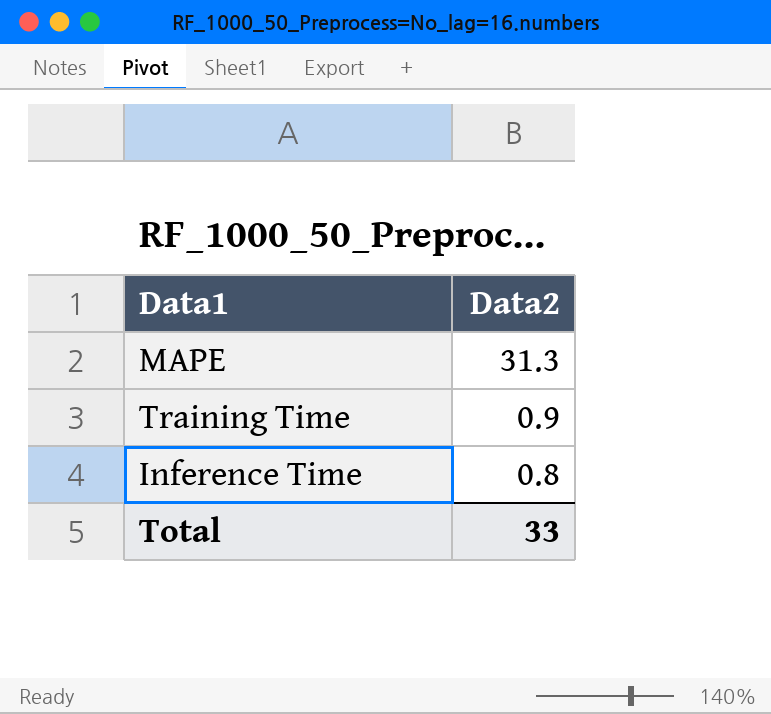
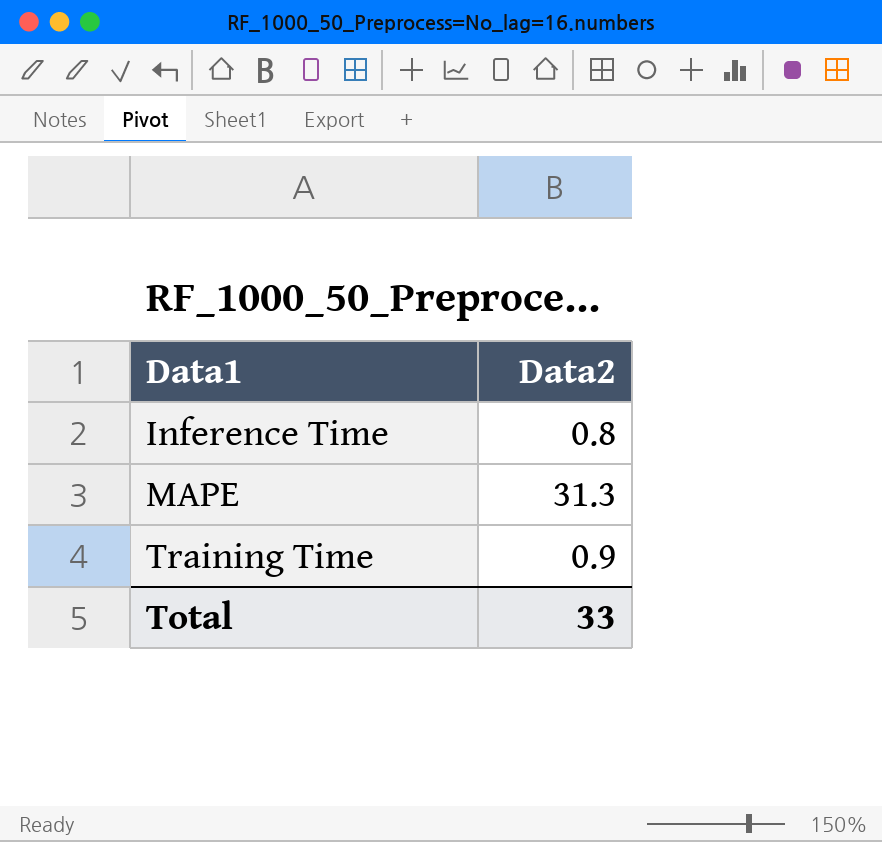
row order: Data2 descending -> Data1 ascending

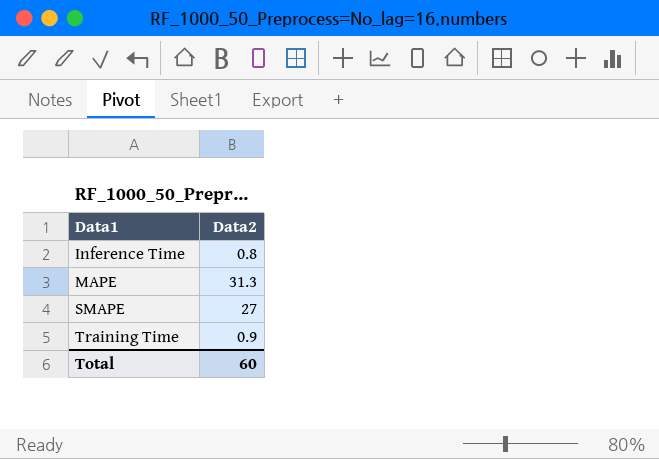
row SMAPE: none -> 27
Total | Data2: 33 -> 60

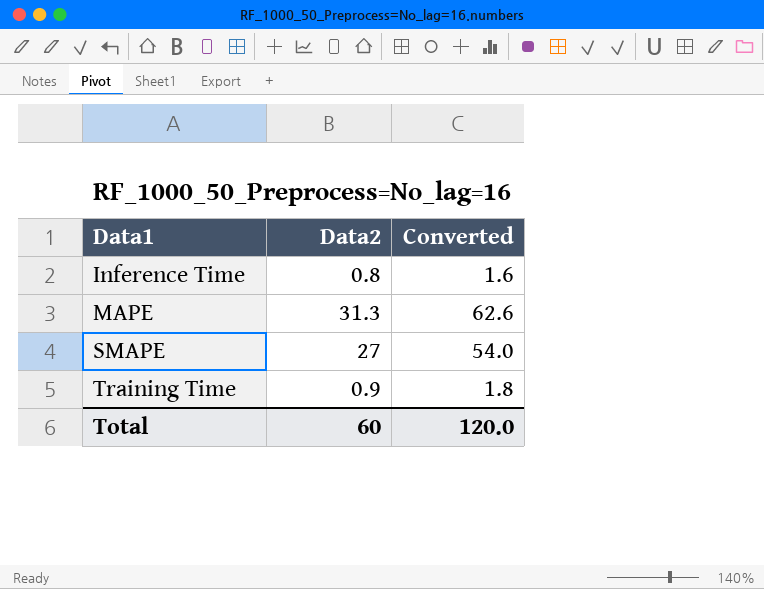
column Converted | formula: none -> [Data2] * 2

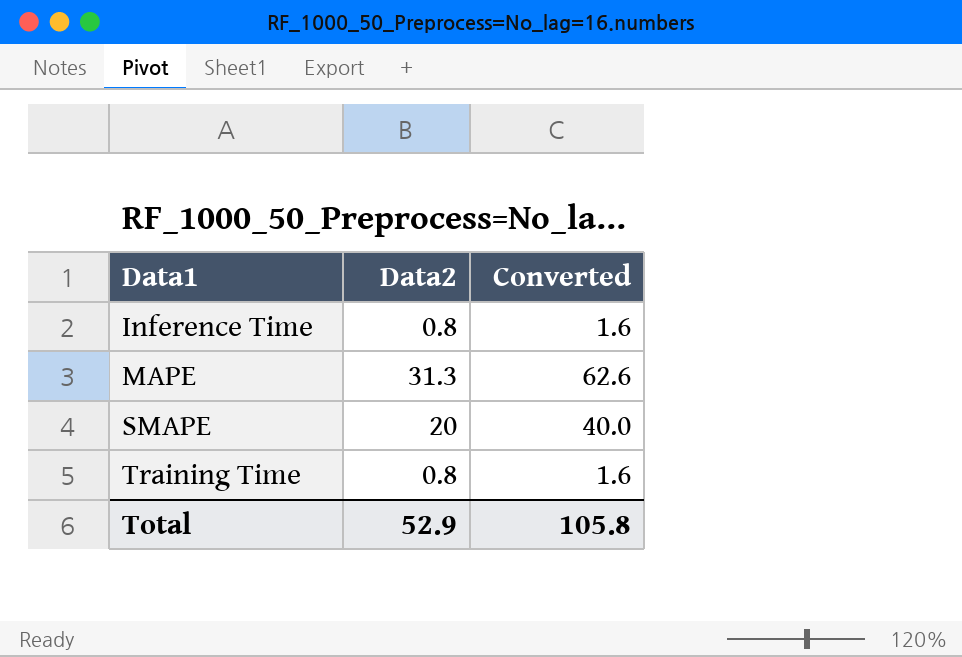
SMAPE | Data2: 27 -> 20
SMAPE | Converted: 54.0 -> 40.0
Training Time | Data2: 0.9 -> 0.8
Training Time | Converted: 1.8 -> 1.6
Total | Data2: 60 -> 52.9
Total | Converted: 120.0 -> 105.8

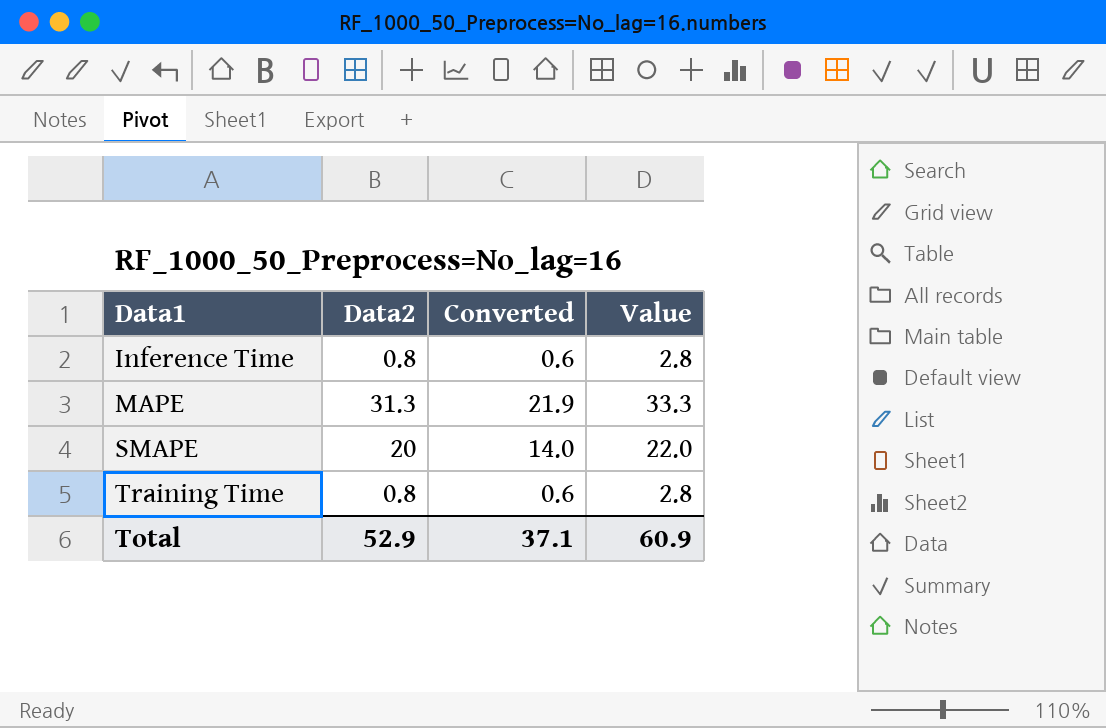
column Converted | formula: [Data2] * 2 -> [Data2] * 0.7
column Value | formula: none -> [Data2] + 2
Total | Converted: 105.8 -> 37.1

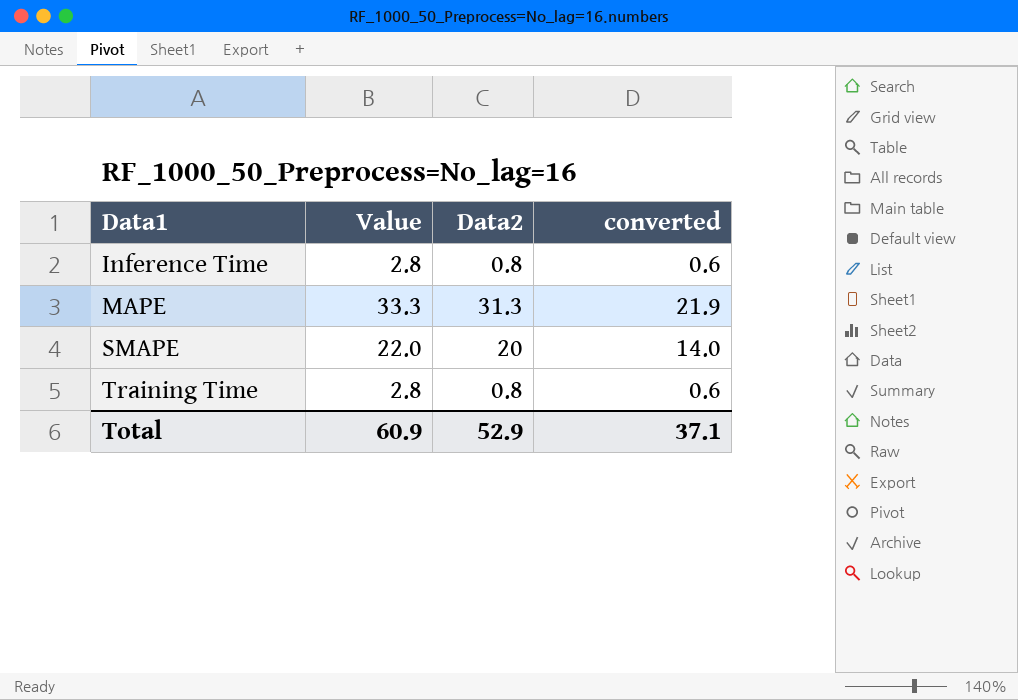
column Value | position: 4 -> 2
column name: Converted -> converted

